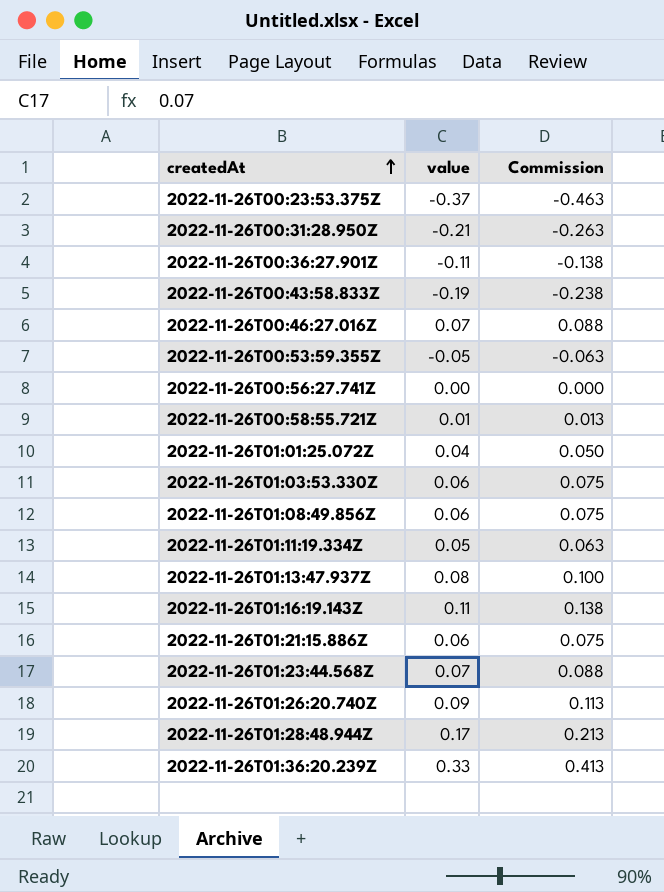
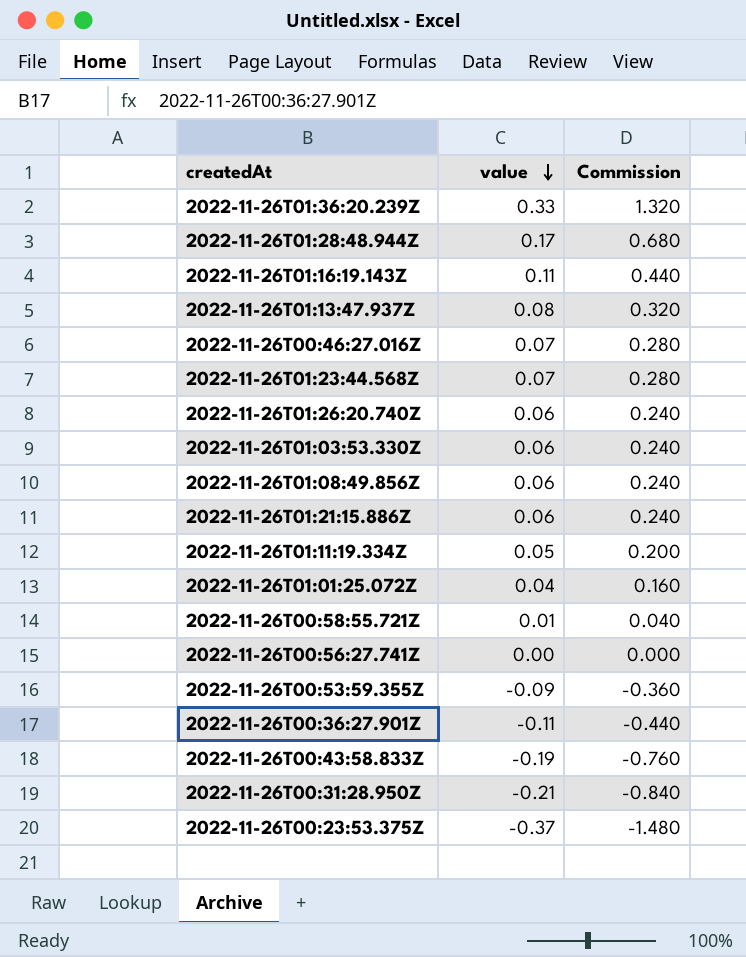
row order: createdAt ascending -> value descending
column Commission | formula: [value] * 1.25 -> [value] * 4
2022-11-26T01:26:20.740Z | value: 0.09 -> 0.06
2022-11-26T00:53:59.355Z | value: -0.05 -> -0.09

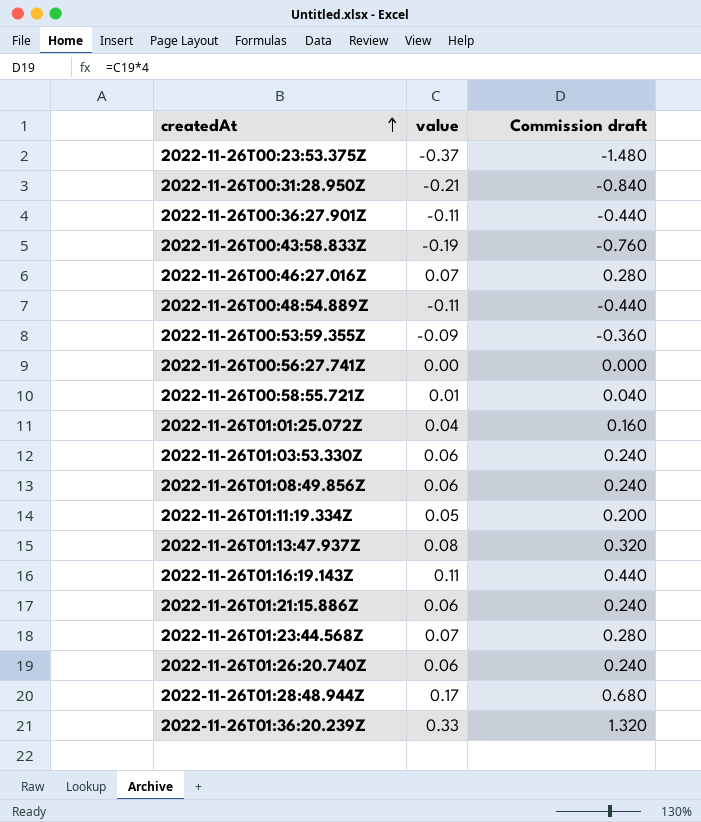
row order: value descending -> createdAt ascending
column name: Commission -> Commission draft
row 2022-11-26T00:48:54.889Z: none -> -0.11 | -0.440

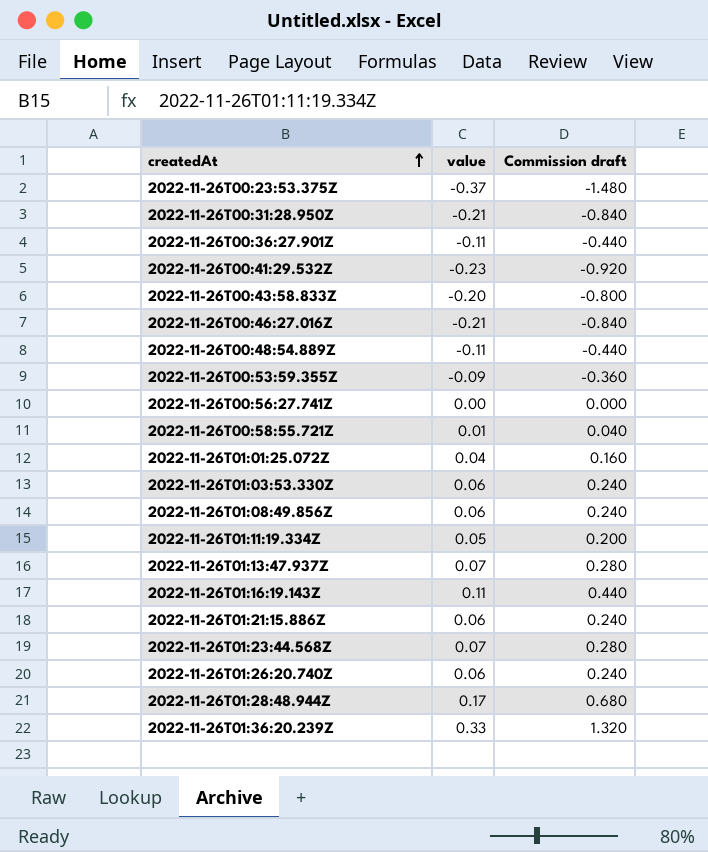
row 2022-11-26T00:41:29.532Z: none -> -0.23 | -0.920
2022-11-26T00:43:58.833Z | value: -0.19 -> -0.20
2022-11-26T00:43:58.833Z | Commission draft: -0.760 -> -0.800
2022-11-26T00:46:27.016Z | value: 0.07 -> -0.21
2022-11-26T00:46:27.016Z | Commission draft: 0.280 -> -0.840
2022-11-26T01:13:47.937Z | value: 0.08 -> 0.07
2022-11-26T01:13:47.937Z | Commission draft: 0.320 -> 0.280

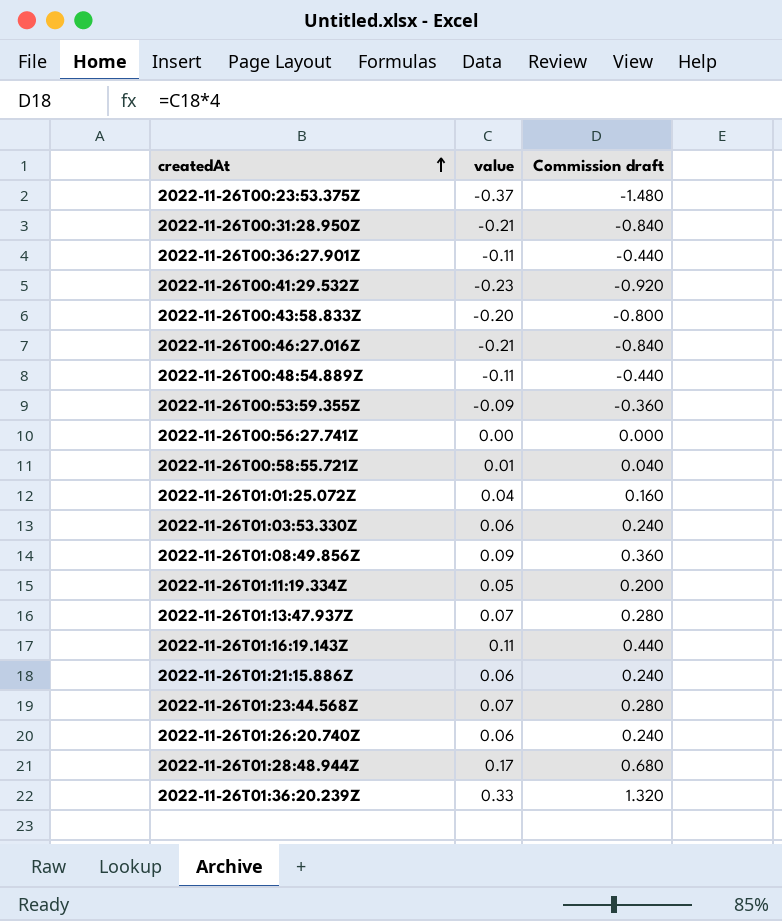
2022-11-26T01:08:49.856Z | value: 0.06 -> 0.09
2022-11-26T01:08:49.856Z | Commission draft: 0.240 -> 0.360

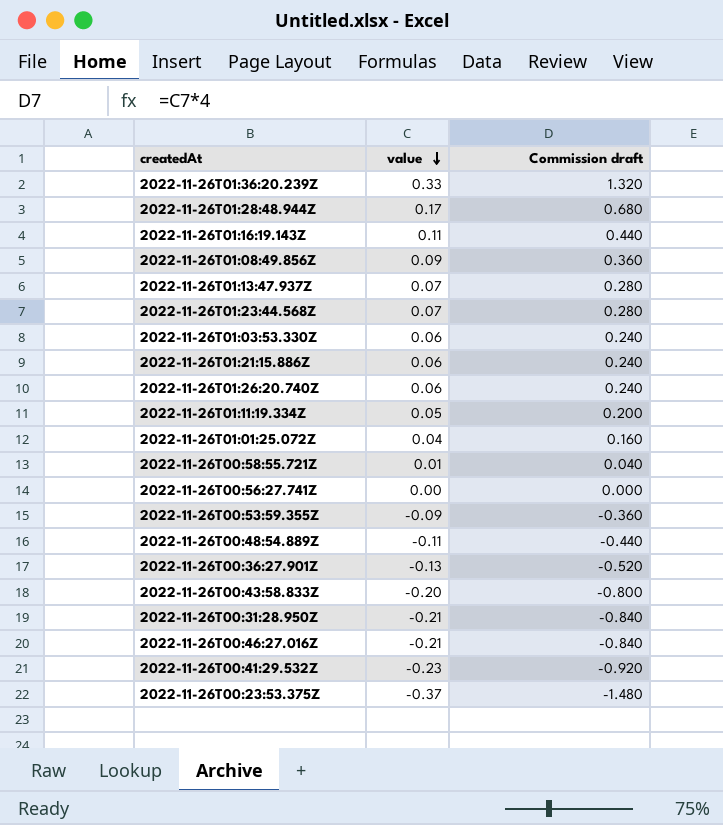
row order: createdAt ascending -> value descending
2022-11-26T00:36:27.901Z | value: -0.11 -> -0.13
2022-11-26T00:36:27.901Z | Commission draft: -0.440 -> -0.520

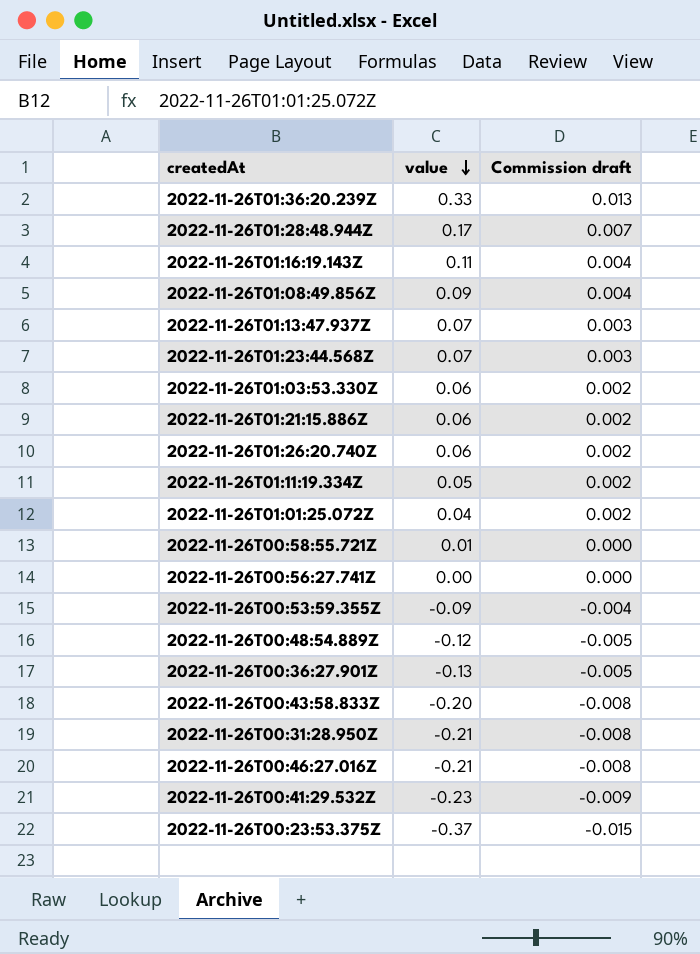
column Commission draft | formula: [value] * 4 -> [value] * 0.04
2022-11-26T00:48:54.889Z | value: -0.11 -> -0.12

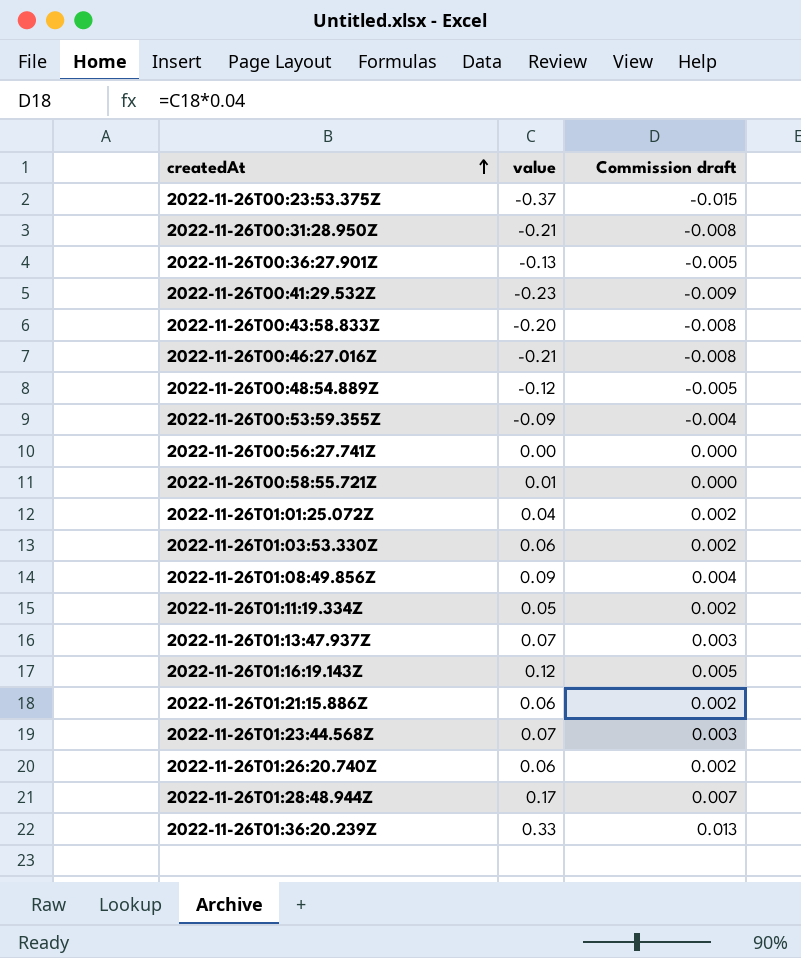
row order: value descending -> createdAt ascending
2022-11-26T01:16:19.143Z | value: 0.11 -> 0.12
2022-11-26T01:16:19.143Z | Commission draft: 0.004 -> 0.005

